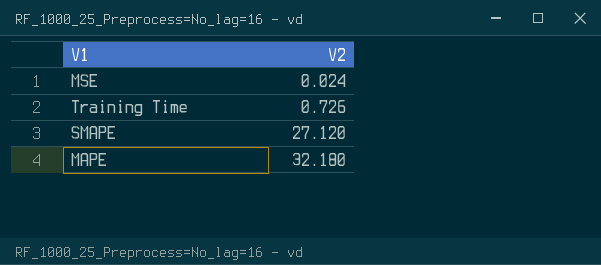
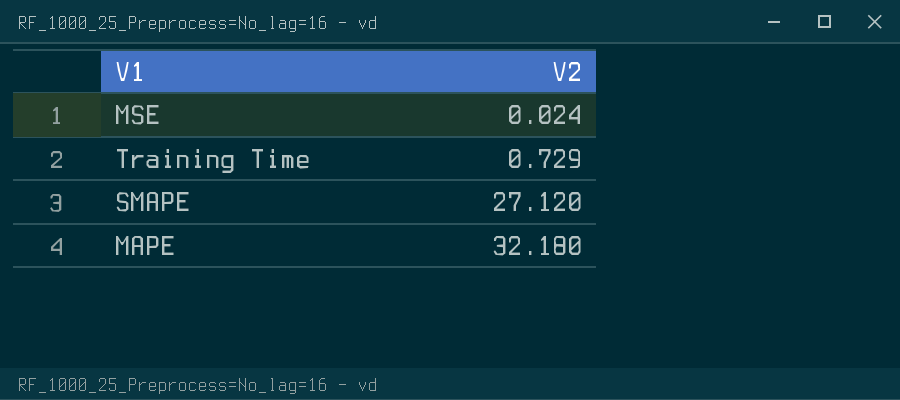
Training Time | V2: 0.726 -> 0.729

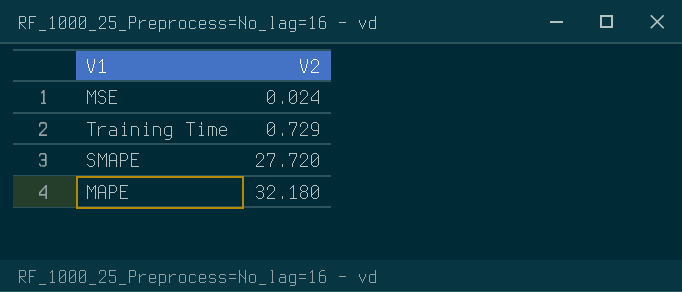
SMAPE | V2: 27.120 -> 27.720

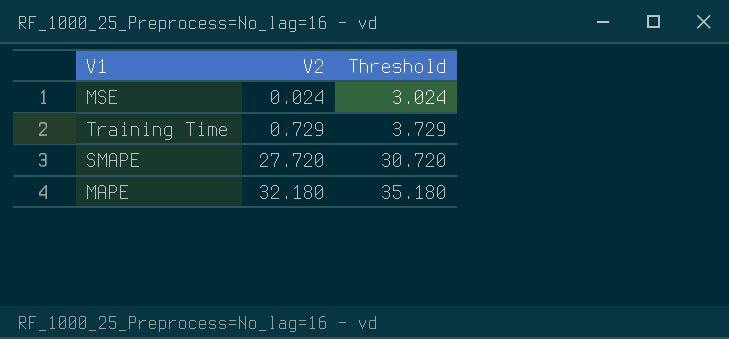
column Threshold | formula: none -> [V2] + 3

